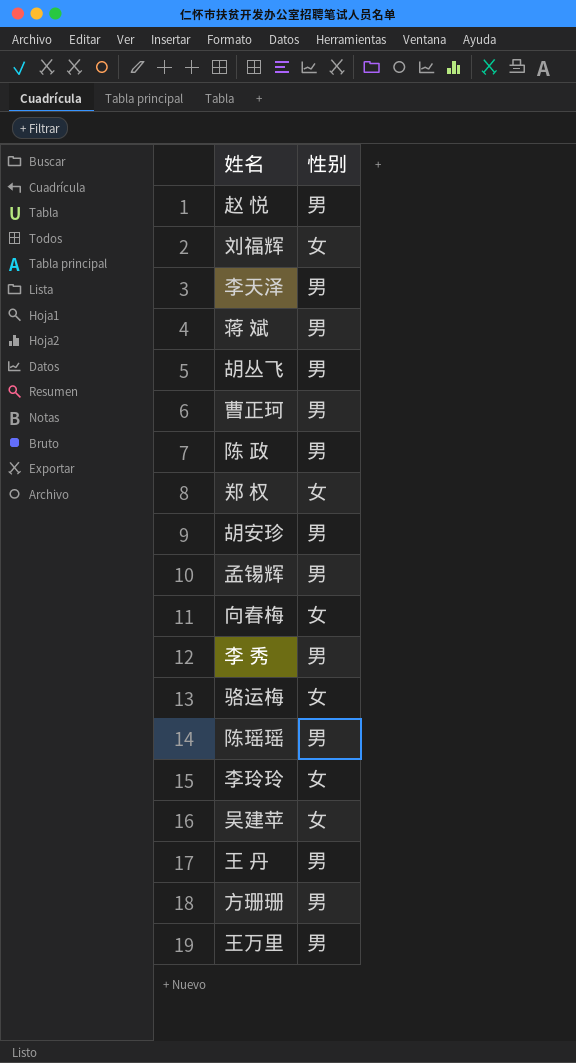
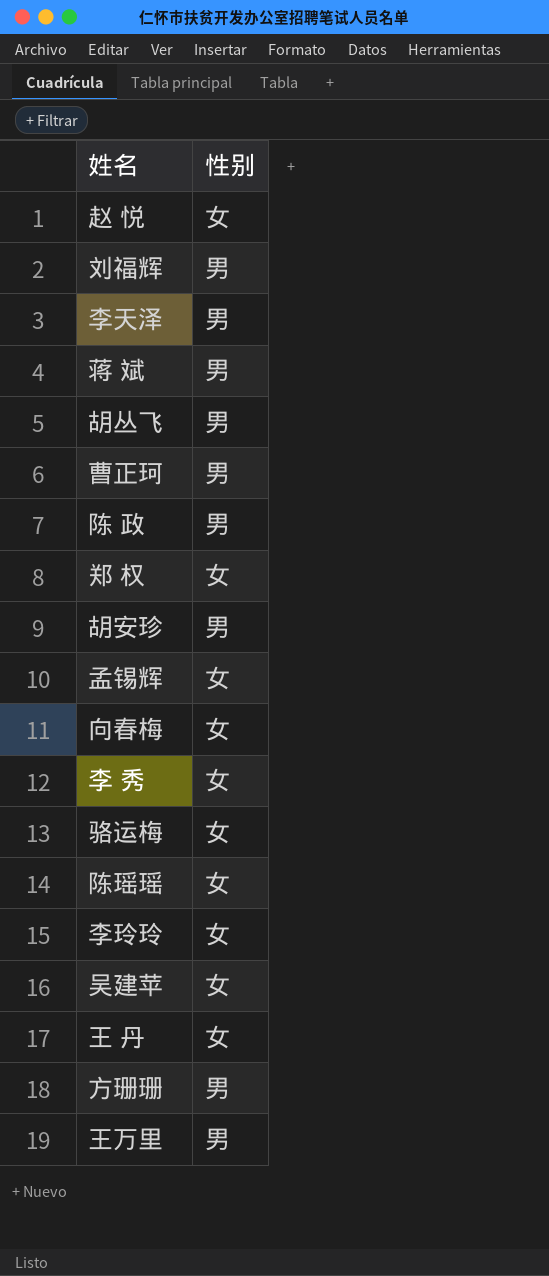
赵 悦 | 性别: 男 -> 女
刘福辉 | 性别: 女 -> 男
孟锡辉 | 性别: 男 -> 女
李 秀 | 性别: 男 -> 女
陈瑶瑶 | 性别: 男 -> 女
王 丹 | 性别: 男 -> 女

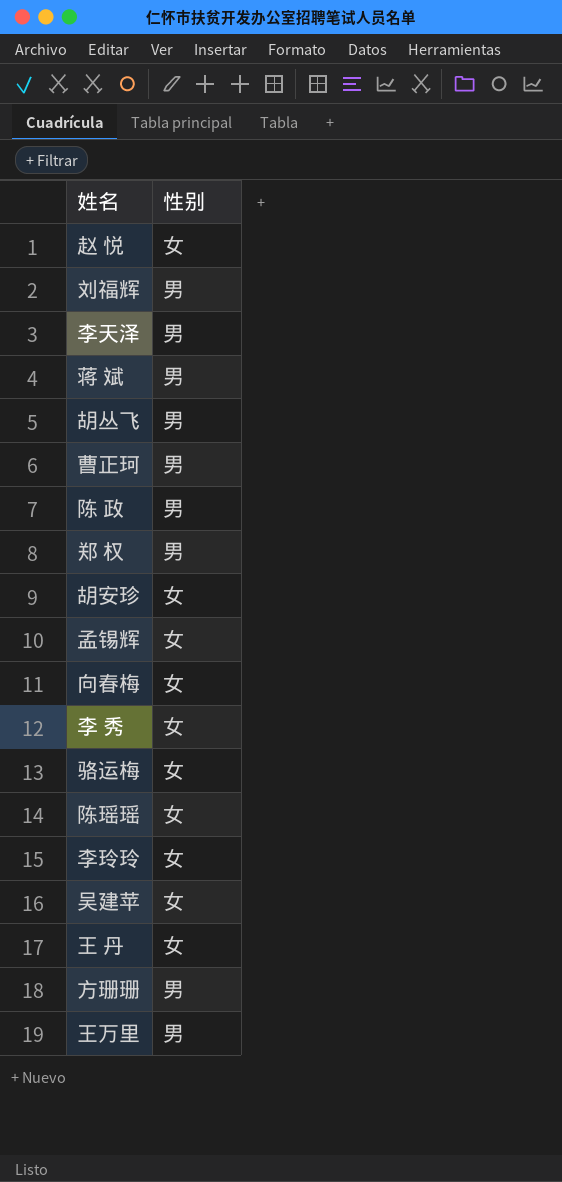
郑 权 | 性别: 女 -> 男
胡安珍 | 性别: 男 -> 女

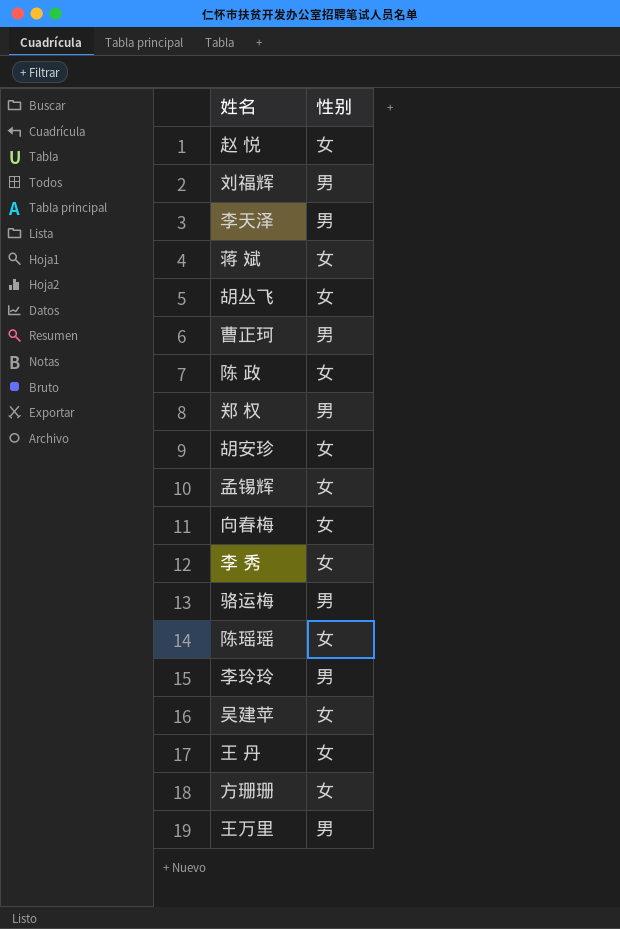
蒋 斌 | 性别: 男 -> 女
胡丛飞 | 性别: 男 -> 女
陈 政 | 性别: 男 -> 女
骆运梅 | 性别: 女 -> 男
李玲玲 | 性别: 女 -> 男
方珊珊 | 性别: 男 -> 女

